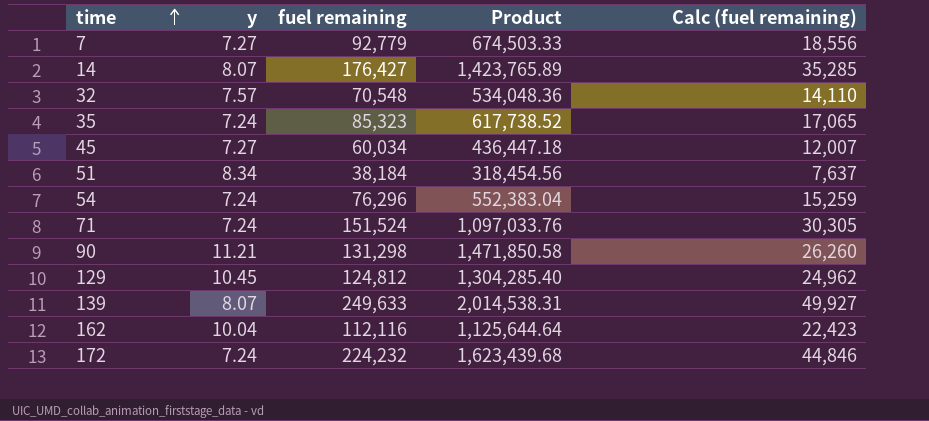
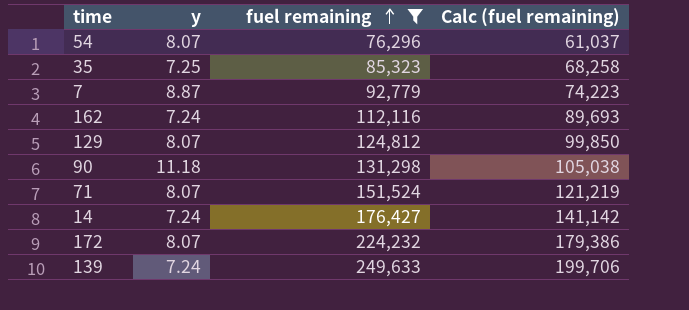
filter: none -> fuel remaining >= 76,296
row order: time ascending -> fuel remaining ascending
column Product | formula: [y] * [fuel remaining] -> none
column Calc (fuel remaining) | formula: [fuel remaining] * 0.2 -> [fuel remaining] * 0.8
54 | y: 7.24 -> 8.07
35 | y: 7.24 -> 7.25
7 | y: 7.27 -> 8.87
162 | y: 10.04 -> 7.24
129 | y: 10.45 -> 8.07
90 | y: 11.21 -> 11.18
71 | y: 7.24 -> 8.07
14 | y: 8.07 -> 7.24
172 | y: 7.24 -> 8.07
139 | y: 8.07 -> 7.24

